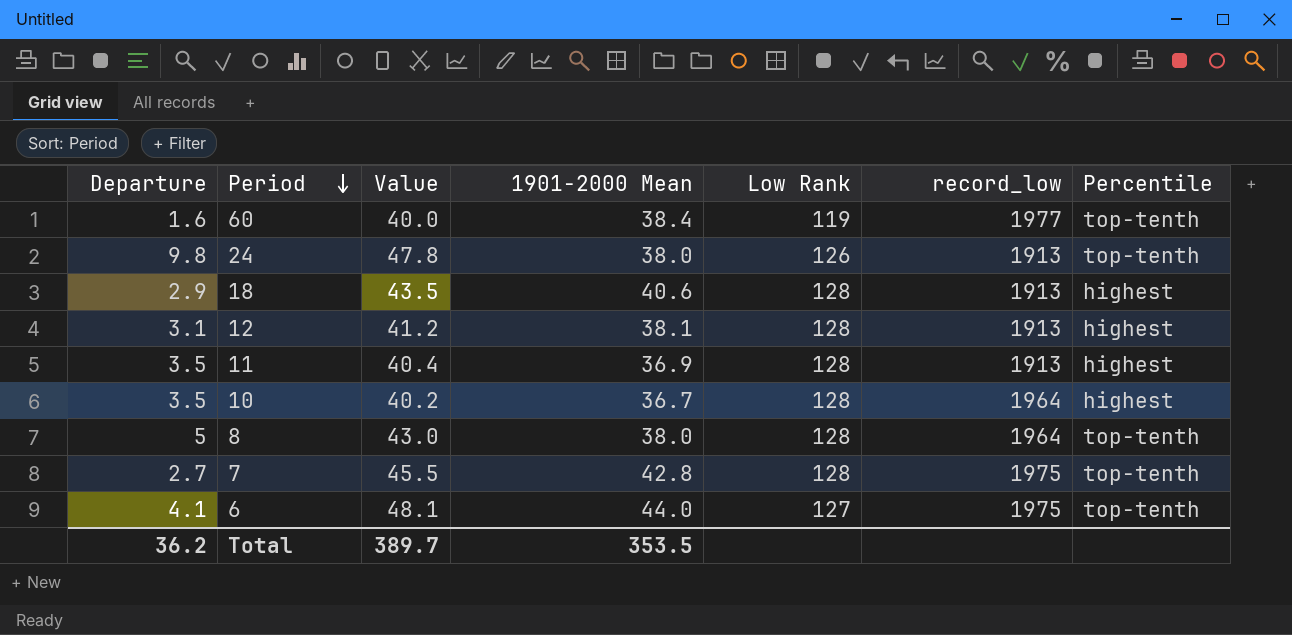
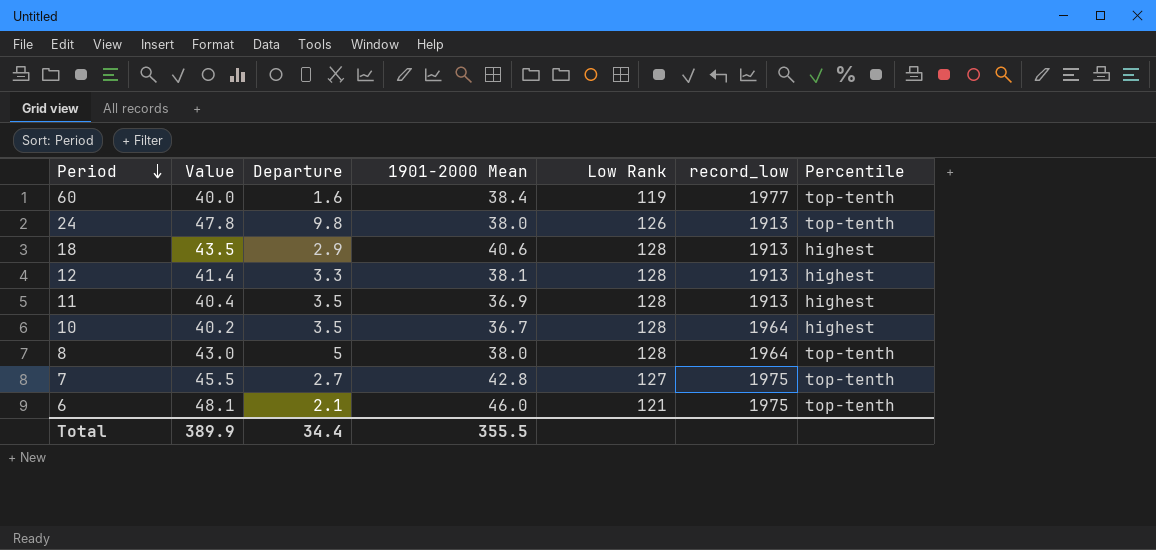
column Departure | position: 1 -> 3
12 | Value: 41.2 -> 41.4
12 | Departure: 3.1 -> 3.3
7 | Low Rank: 128 -> 127
6 | Departure: 4.1 -> 2.1
6 | 1901-2000 Mean: 44.0 -> 46.0
6 | Low Rank: 127 -> 121
Total | Value: 389.7 -> 389.9
Total | Departure: 36.2 -> 34.4
Total | 1901-2000 Mean: 353.5 -> 355.5

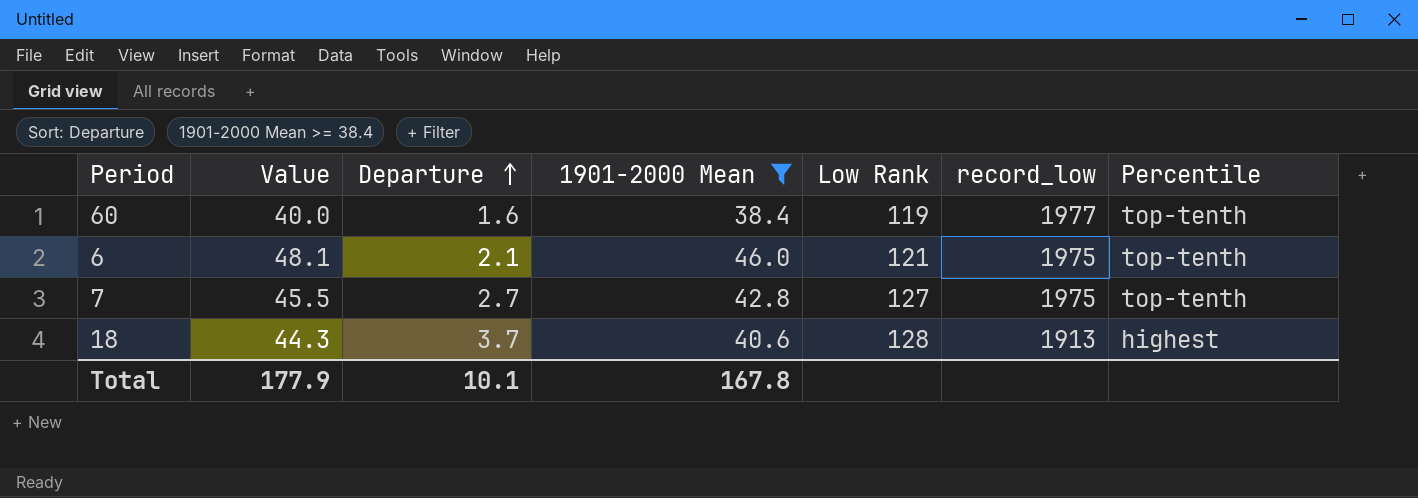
filter: none -> 1901-2000 Mean >= 38.4
row order: Period descending -> Departure ascending
18 | Value: 43.5 -> 44.3
18 | Departure: 2.9 -> 3.7
Total | Value: 389.9 -> 177.9
Total | Departure: 34.4 -> 10.1
Total | 1901-2000 Mean: 355.5 -> 167.8

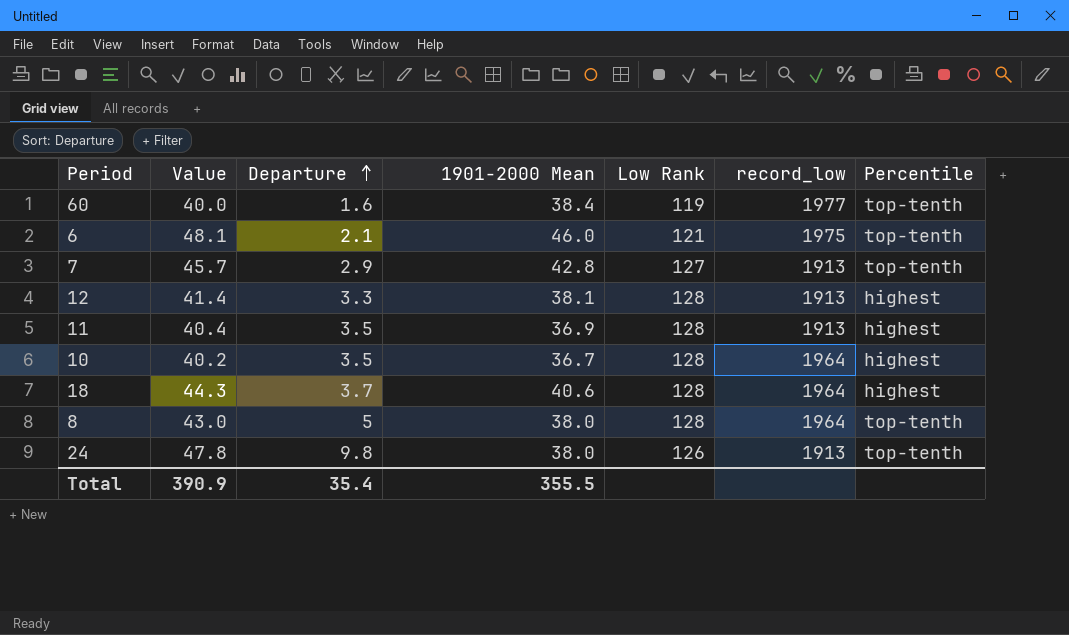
filter: 1901-2000 Mean >= 38.4 -> none
7 | Value: 45.5 -> 45.7
7 | Departure: 2.7 -> 2.9
7 | record_low: 1975 -> 1913
18 | record_low: 1913 -> 1964
Total | Value: 177.9 -> 390.9
Total | Departure: 10.1 -> 35.4
Total | 1901-2000 Mean: 167.8 -> 355.5

